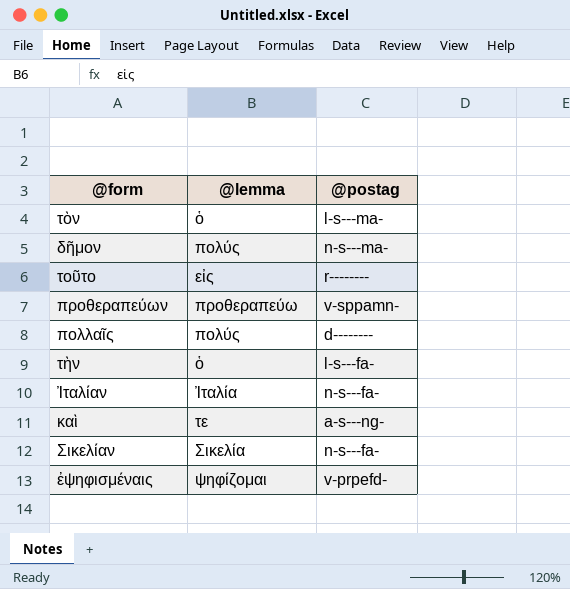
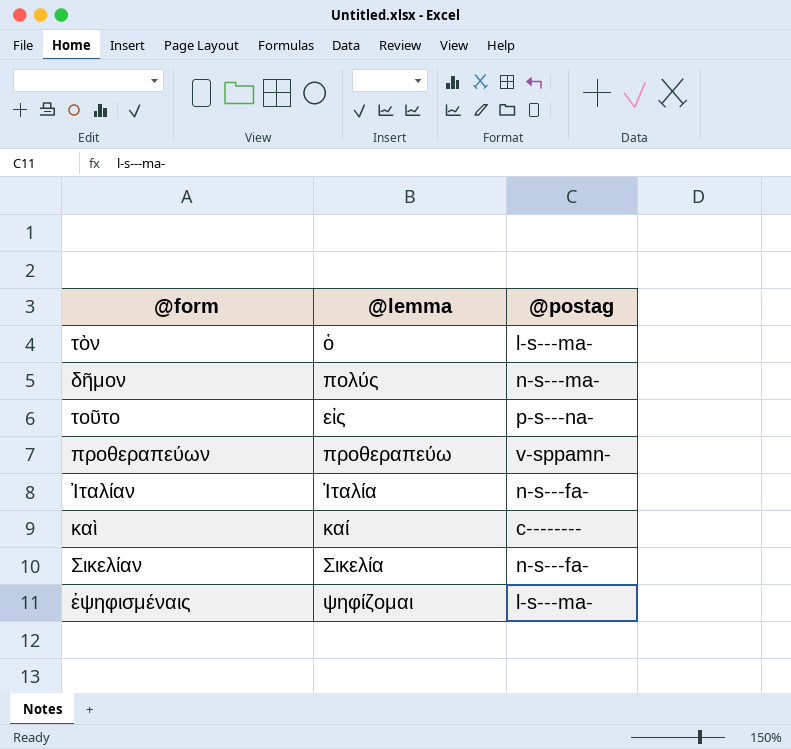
row πολλαῖς: πολύς | d-------- -> none
row τὴν: ὁ | l-s---fa- -> none
τοῦτο | @postag: r-------- -> p-s---na-
καὶ | @lemma: τε -> καί
καὶ | @postag: a-s---ng- -> c--------
ἐψηφισμέναις | @postag: v-prpefd- -> l-s---ma-

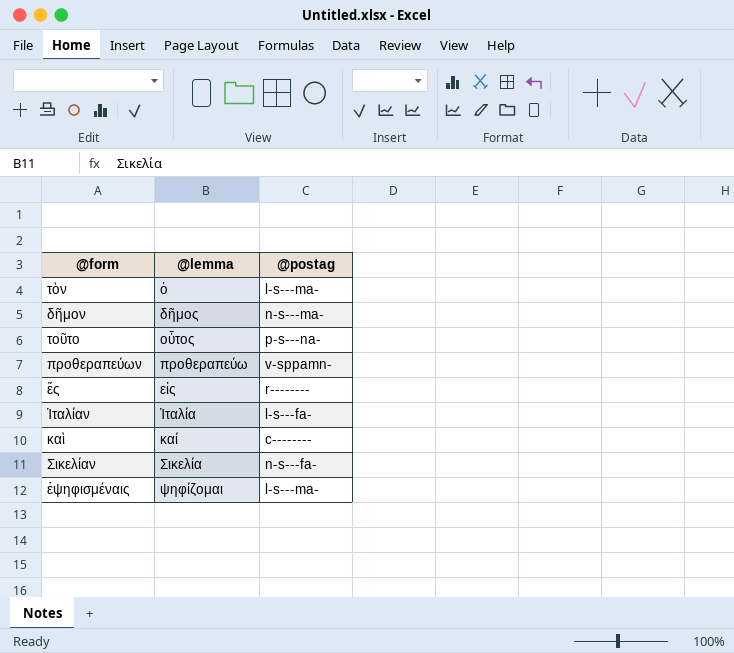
δῆμον | @lemma: πολύς -> δῆμος
τοῦτο | @lemma: εἰς -> οὗτος
row ἔς: none -> εἰς | r--------
Ἰταλίαν | @postag: n-s---fa- -> l-s---fa-

